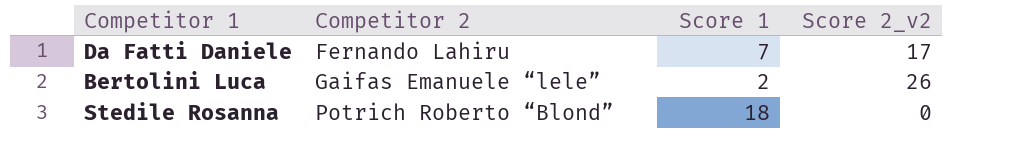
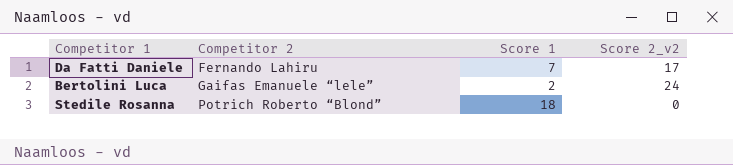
Bertolini Luca | Score 2_v2: 26 -> 24

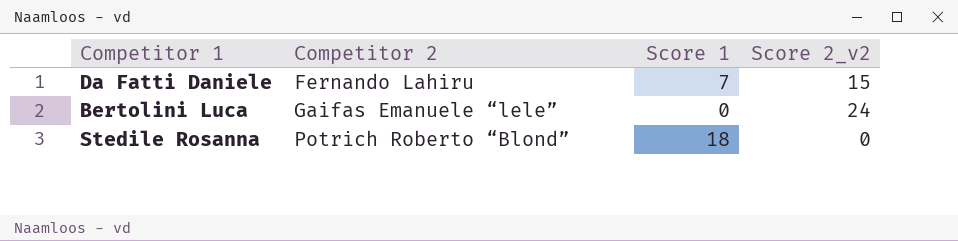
Da Fatti Daniele | Score 2_v2: 17 -> 15
Bertolini Luca | Score 1: 2 -> 0

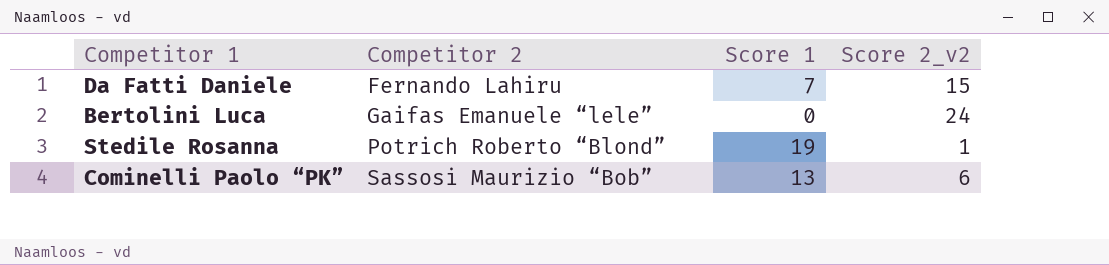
Stedile Rosanna | Score 1: 18 -> 19
Stedile Rosanna | Score 2_v2: 0 -> 1
row Cominelli Paolo “PK”: none -> Sassosi Maurizio “Bob” | 13 | 6

